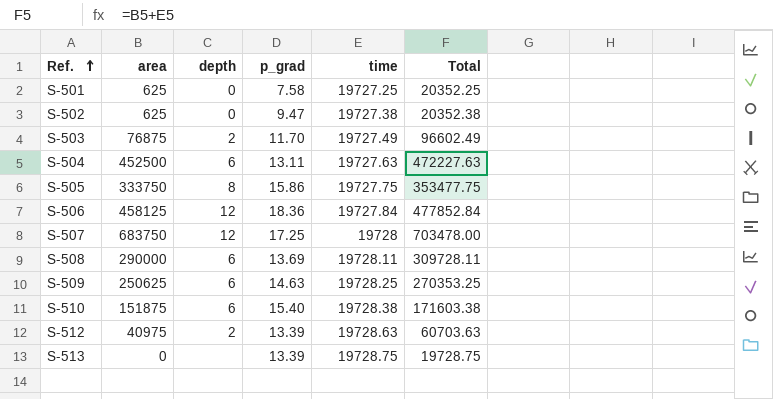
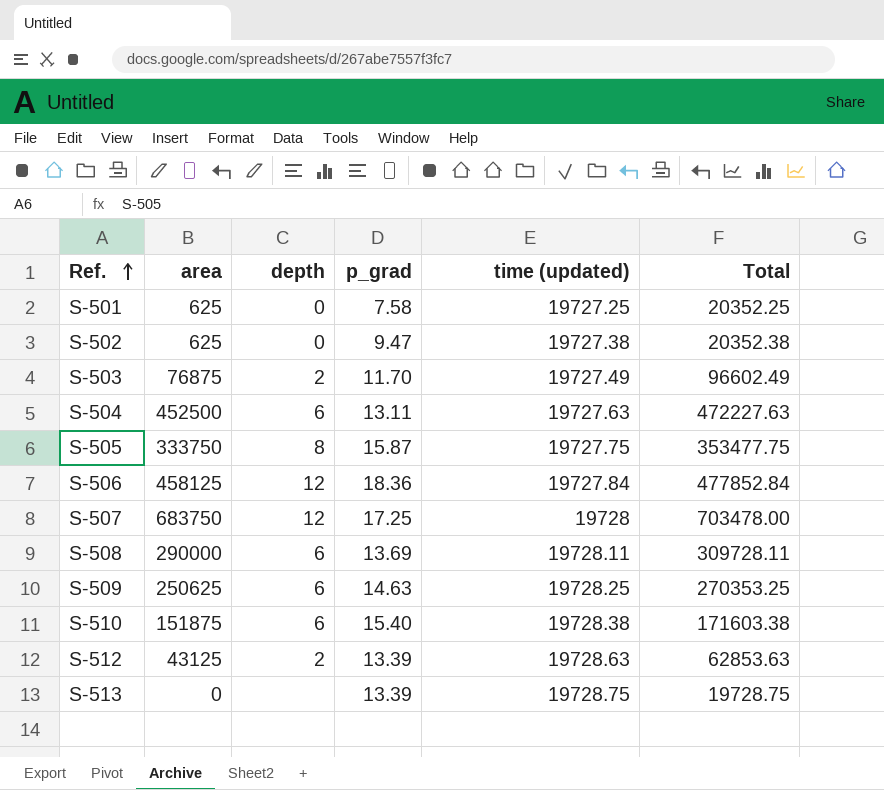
column name: time -> time (updated)
S-505 | p_grad: 15.86 -> 15.87
S-512 | area: 40975 -> 43125
S-512 | Total: 60703.63 -> 62853.63

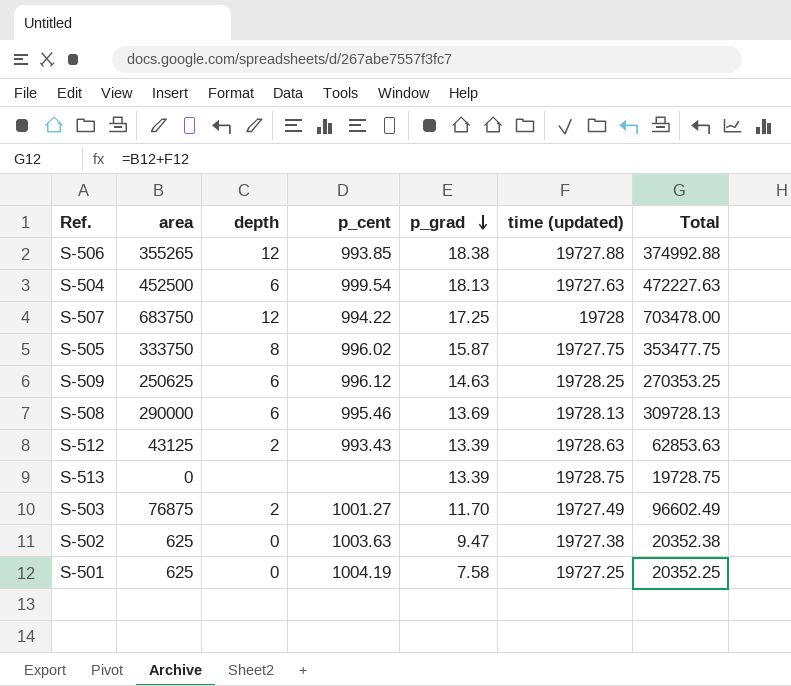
row order: Ref. ascending -> p_grad descending
column p_cent | position: none -> 4
row S-510: 151875 | 6 | 15.40 | 19728.38 | 171603.38 -> none
S-506 | area: 458125 -> 355265
S-506 | p_grad: 18.36 -> 18.38
S-506 | time (updated): 19727.84 -> 19727.88
S-506 | Total: 477852.84 -> 374992.88
S-504 | p_grad: 13.11 -> 18.13
S-508 | time (updated): 19728.11 -> 19728.13
S-508 | Total: 309728.11 -> 309728.13

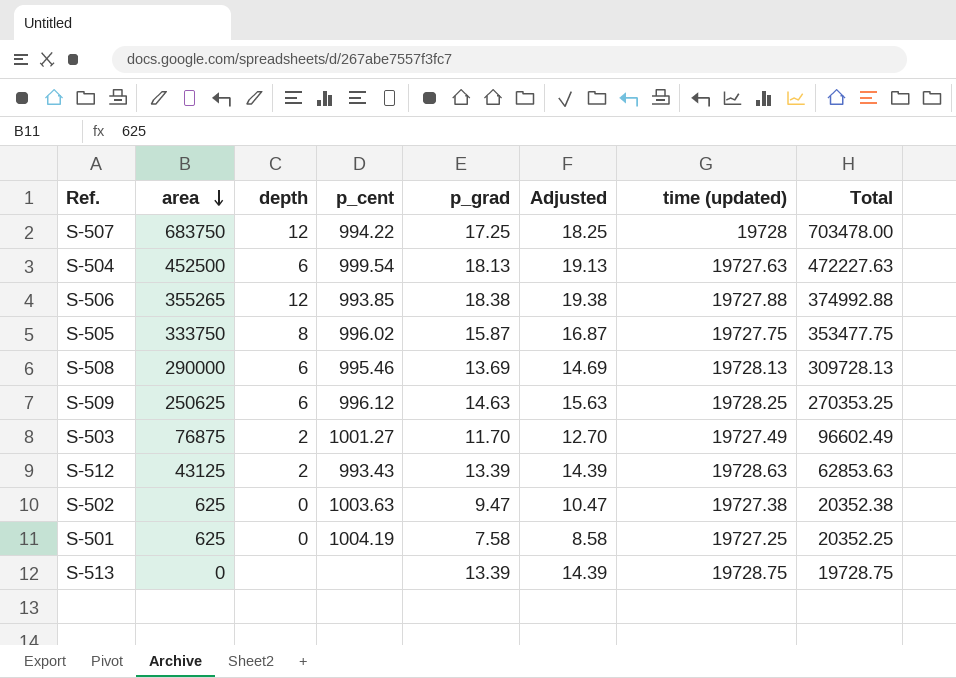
row order: p_grad descending -> area descending
column Adjusted | formula: none -> [p_grad] + 1

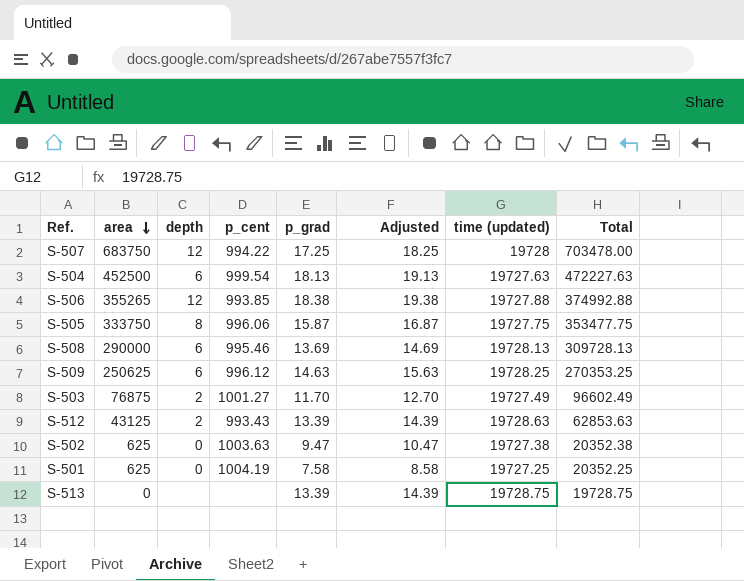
S-505 | p_cent: 996.02 -> 996.06

